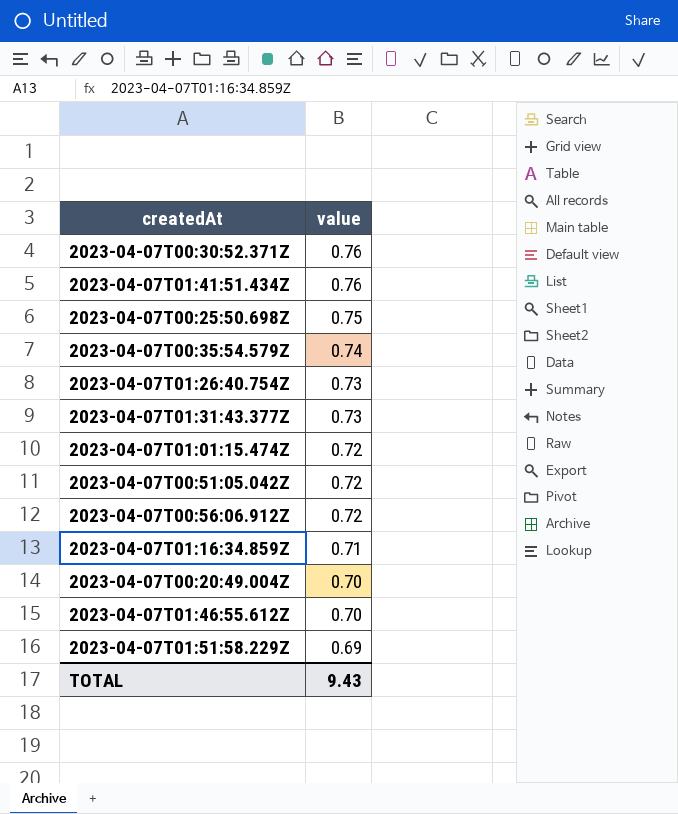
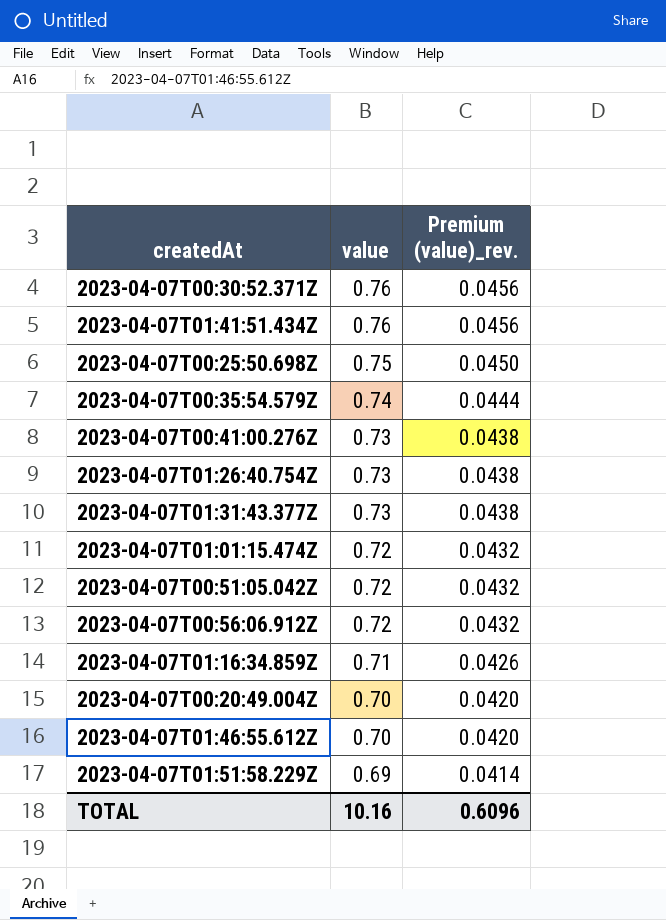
column Premium (value)_rev. | formula: none -> [value] * 0.06
row 2023-04-07T00:41:00.276Z: none -> 0.73 | 0.0438
TOTAL | value: 9.43 -> 10.16

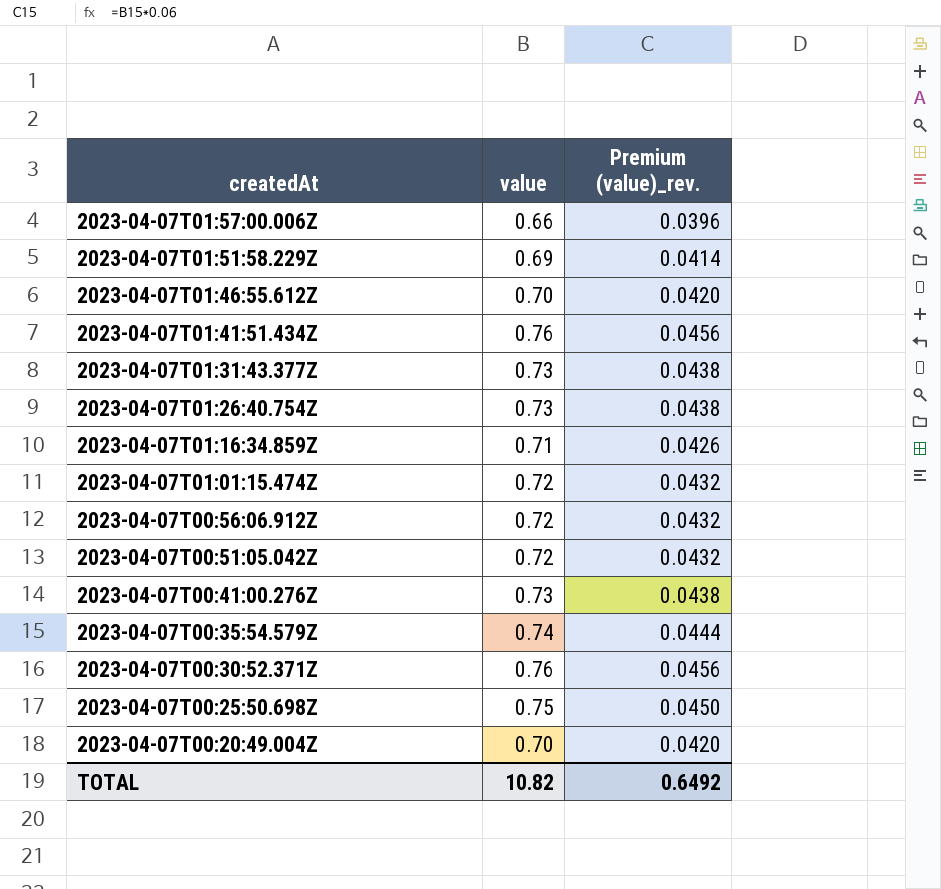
row order: value descending -> createdAt descending
row 2023-04-07T01:57:00.006Z: none -> 0.66 | 0.0396
TOTAL | value: 10.16 -> 10.82
TOTAL | Premium (value)_rev.: 0.6096 -> 0.6492

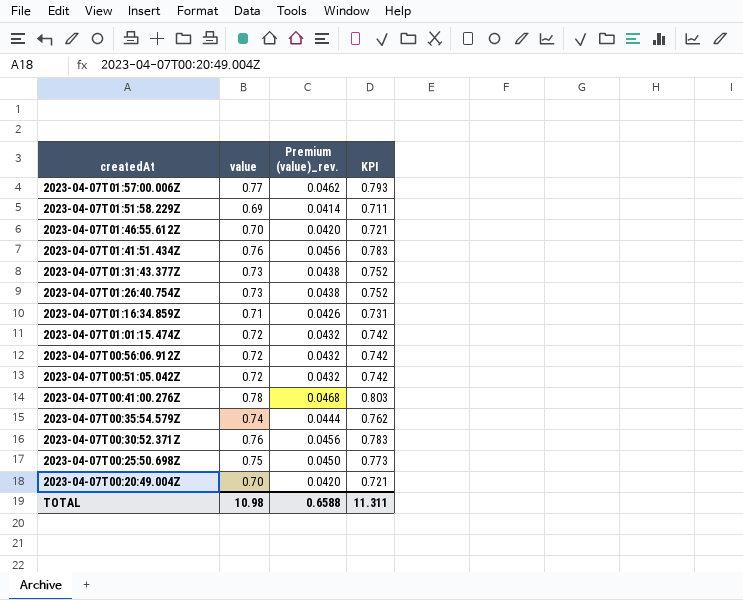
column KPI | formula: none -> [value] * 1.03
2023-04-07T01:57:00.006Z | value: 0.66 -> 0.77
2023-04-07T01:57:00.006Z | Premium (value)_rev.: 0.0396 -> 0.0462
2023-04-07T00:41:00.276Z | value: 0.73 -> 0.78
2023-04-07T00:41:00.276Z | Premium (value)_rev.: 0.0438 -> 0.0468
TOTAL | value: 10.82 -> 10.98
TOTAL | Premium (value)_rev.: 0.6492 -> 0.6588

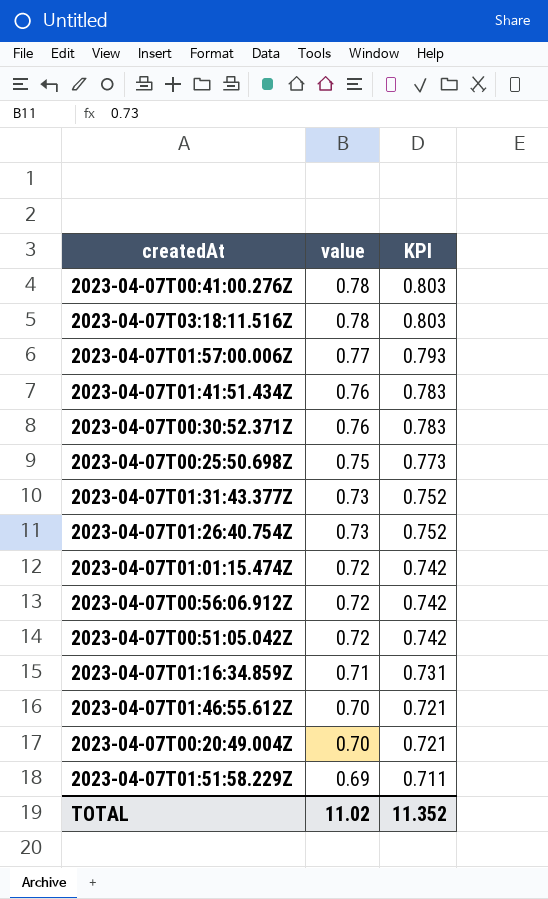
row order: createdAt descending -> value descending
column Premium (value)_rev. | formula: [value] * 0.06 -> none
row 2023-04-07T00:35:54.579Z: 0.74 | 0.0444 | 0.762 -> none
row 2023-04-07T03:18:11.516Z: none -> 0.78 | 0.803
TOTAL | value: 10.98 -> 11.02
TOTAL | KPI: 11.311 -> 11.352

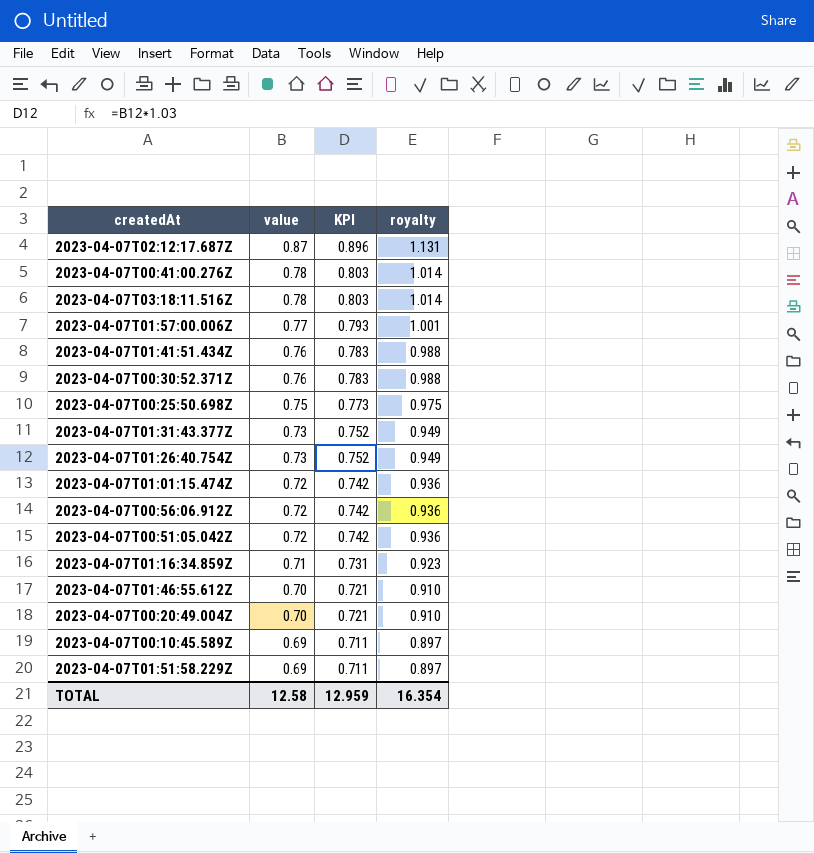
column royalty | formula: none -> [value] * 1.3
row 2023-04-07T02:12:17.687Z: none -> 0.87 | 0.896 | 1.131
row 2023-04-07T00:10:45.589Z: none -> 0.69 | 0.711 | 0.897
TOTAL | value: 11.02 -> 12.58
TOTAL | KPI: 11.352 -> 12.959

